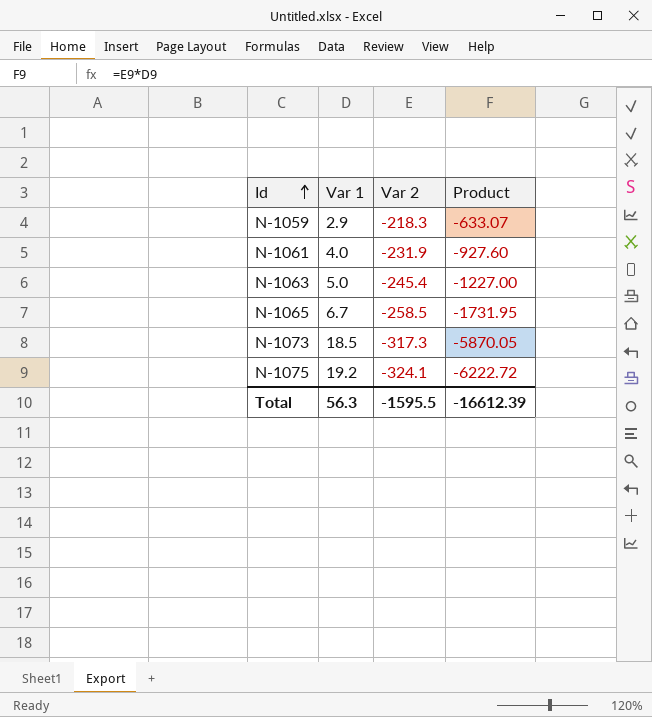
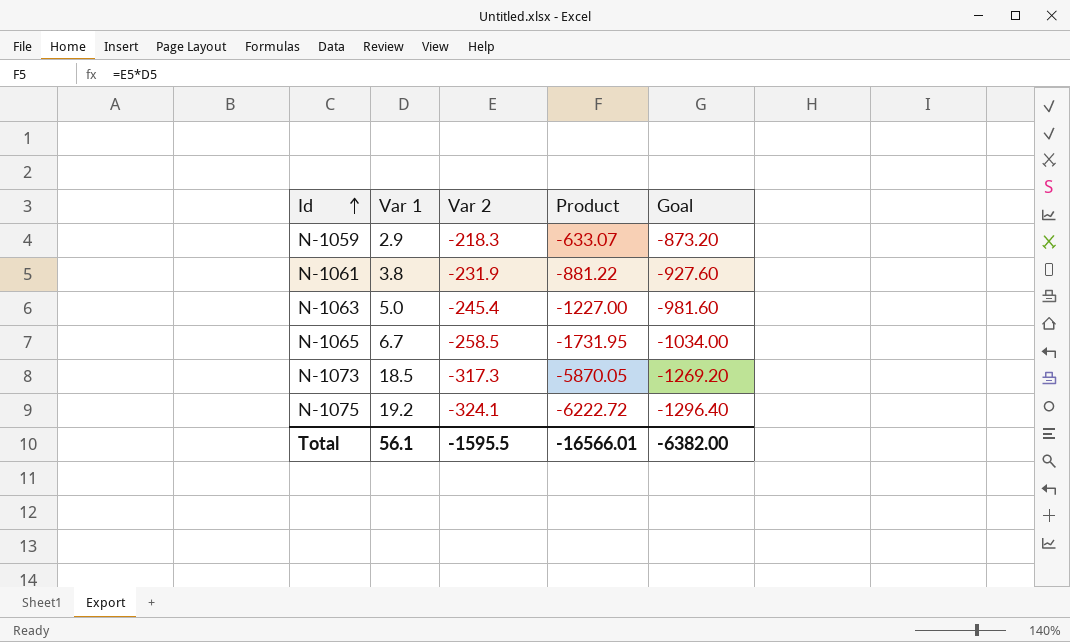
column Goal | formula: none -> [Var 2] * 4
N-1061 | Var 1: 4.0 -> 3.8
N-1061 | Product: -927.60 -> -881.22
Total | Var 1: 56.3 -> 56.1
Total | Product: -16612.39 -> -16566.01

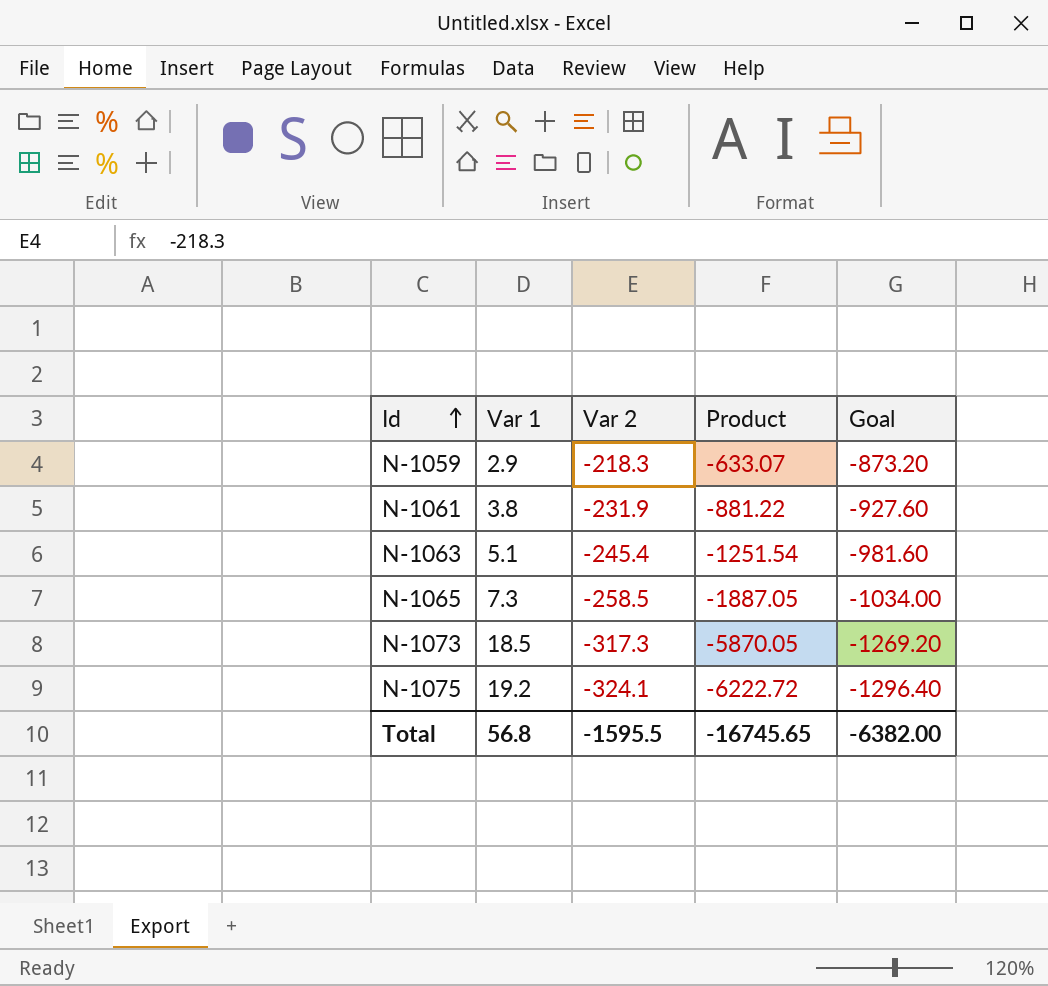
N-1063 | Var 1: 5.0 -> 5.1
N-1063 | Product: -1227.00 -> -1251.54
N-1065 | Var 1: 6.7 -> 7.3
N-1065 | Product: -1731.95 -> -1887.05
Total | Var 1: 56.1 -> 56.8
Total | Product: -16566.01 -> -16745.65

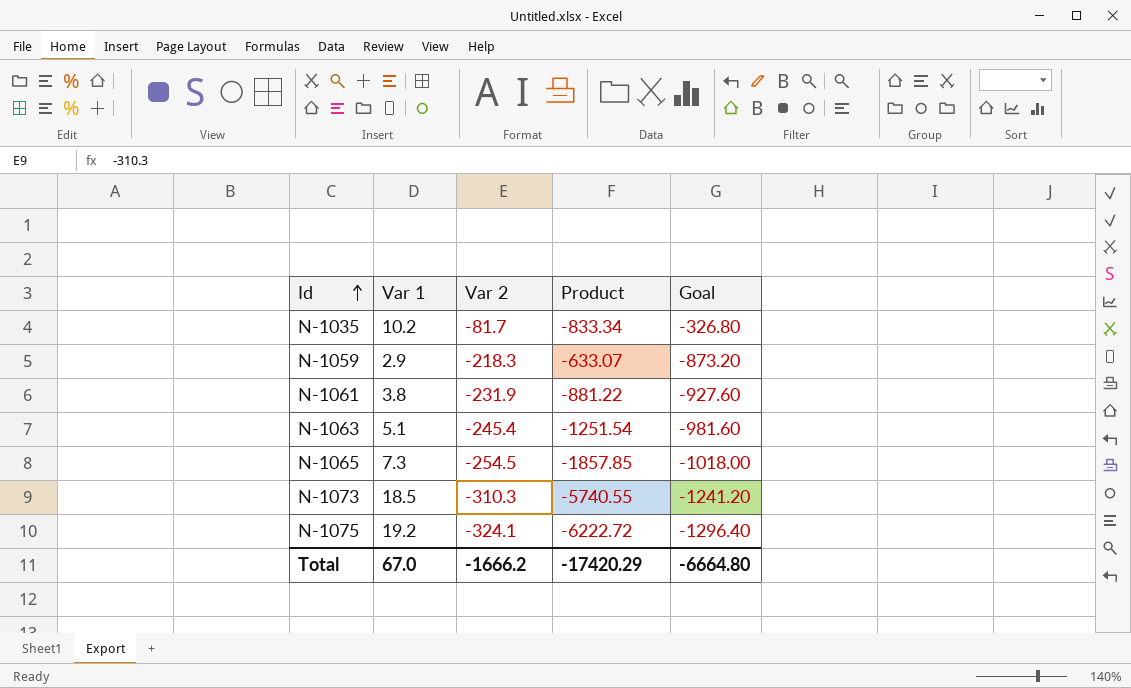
row N-1035: none -> 10.2 | -81.7 | -833.34 | -326.80
N-1065 | Var 2: -258.5 -> -254.5
N-1065 | Product: -1887.05 -> -1857.85
N-1065 | Goal: -1034.00 -> -1018.00
N-1073 | Var 2: -317.3 -> -310.3
N-1073 | Product: -5870.05 -> -5740.55
N-1073 | Goal: -1269.20 -> -1241.20
Total | Var 1: 56.8 -> 67.0
Total | Var 2: -1595.5 -> -1666.2
Total | Product: -16745.65 -> -17420.29
Total | Goal: -6382.00 -> -6664.80

